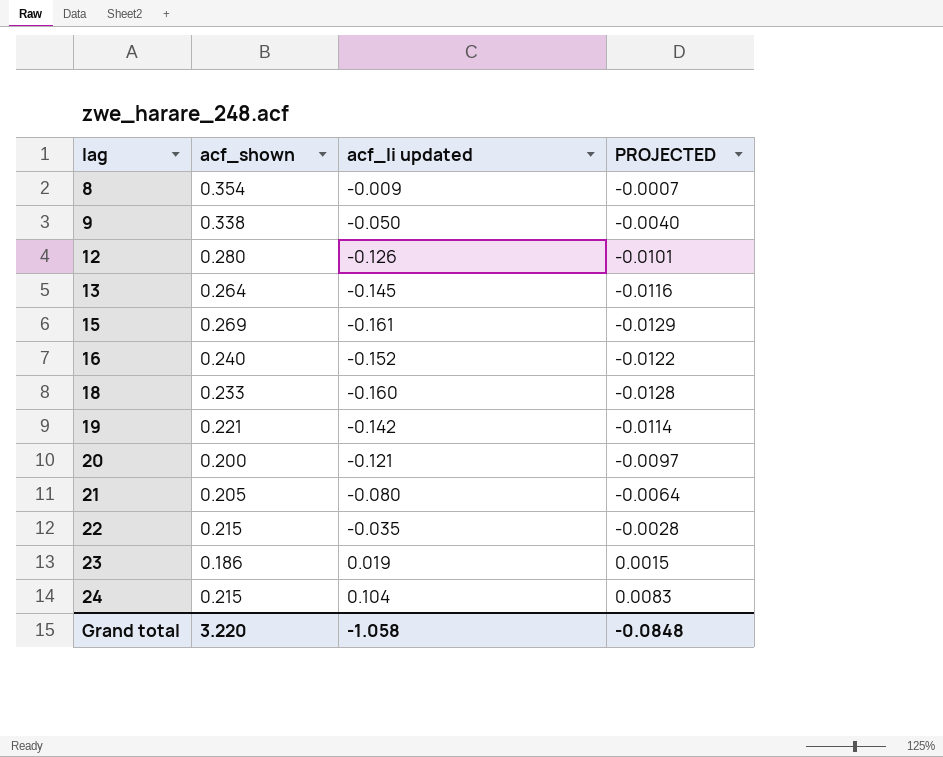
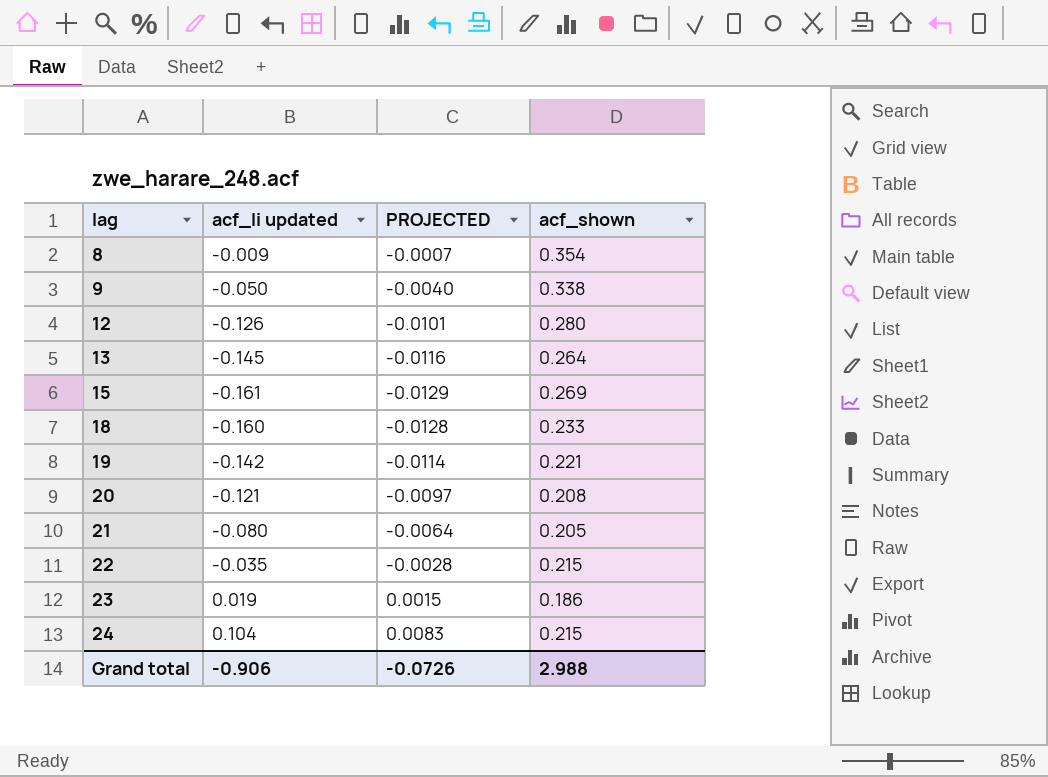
column acf_shown | position: 2 -> 4
row 16: 0.240 | -0.152 | -0.0122 -> none
20 | acf_shown: 0.200 -> 0.208
Grand total | acf_li updated: -1.058 -> -0.906
Grand total | PROJECTED: -0.0848 -> -0.0726
Grand total | acf_shown: 3.220 -> 2.988

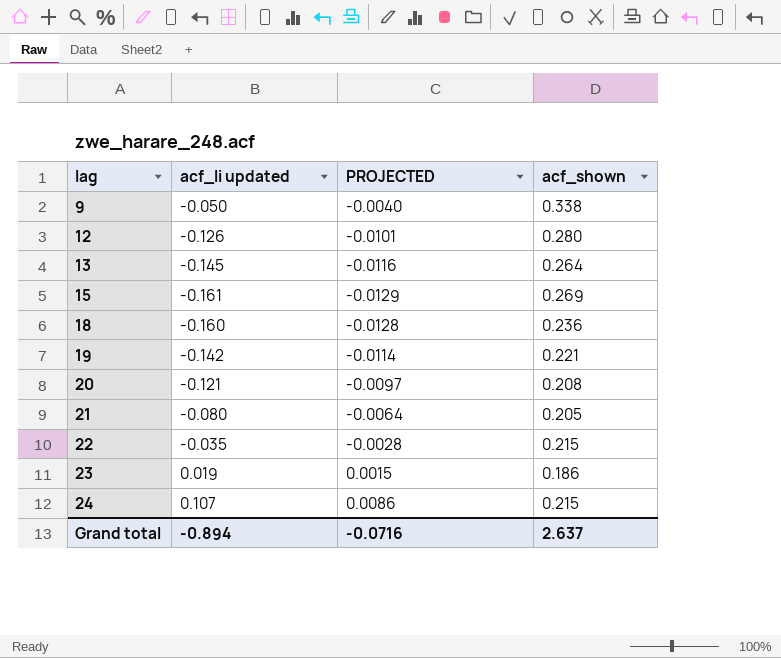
row 8: -0.009 | -0.0007 | 0.354 -> none
18 | acf_shown: 0.233 -> 0.236
24 | acf_li updated: 0.104 -> 0.107
24 | PROJECTED: 0.0083 -> 0.0086
Grand total | acf_li updated: -0.906 -> -0.894
Grand total | PROJECTED: -0.0726 -> -0.0716
Grand total | acf_shown: 2.988 -> 2.637

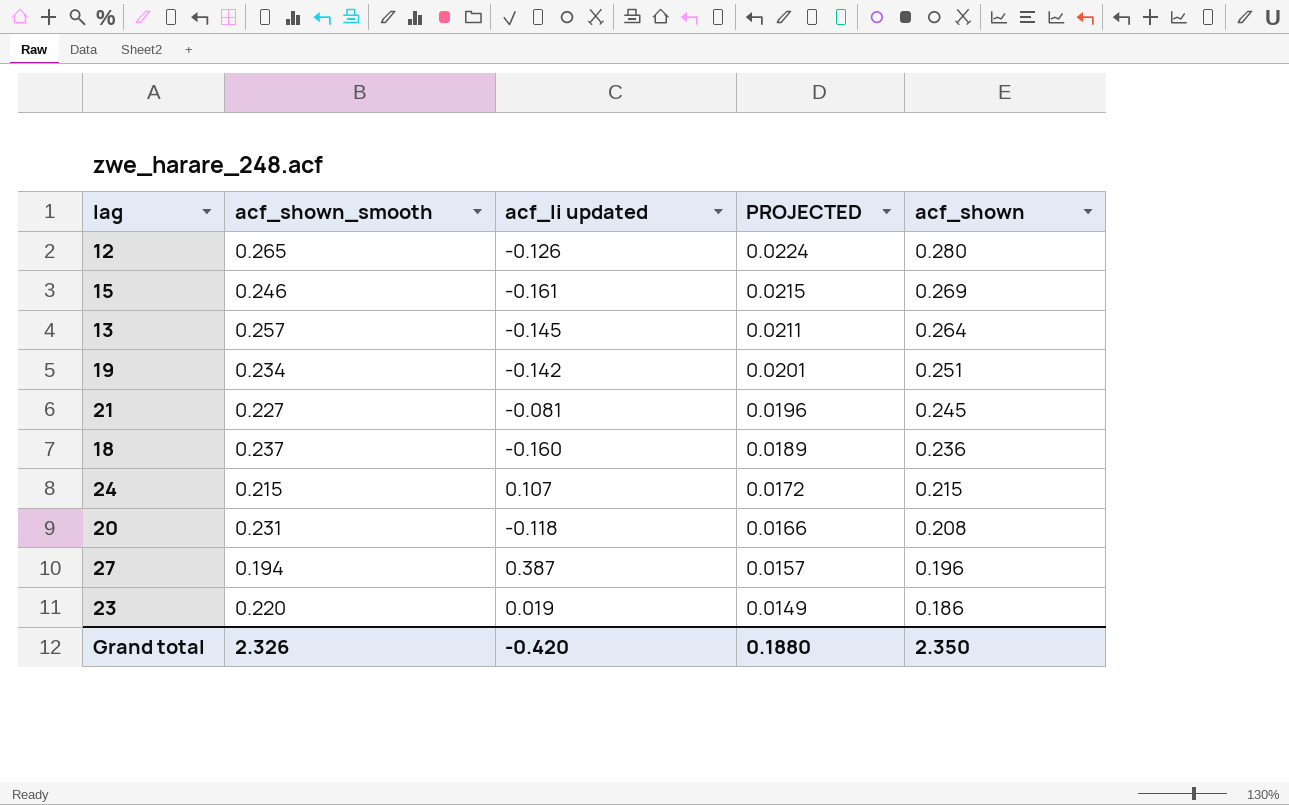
row order: lag ascending -> PROJECTED descending
column acf_shown_smooth | position: none -> 2
column PROJECTED | formula: [acf_li updated] * 0.08 -> [acf_shown] * 0.08
row 9: -0.050 | -0.0040 | 0.338 -> none
row 22: -0.035 | -0.0028 | 0.215 -> none
19 | acf_shown: 0.221 -> 0.251
21 | acf_li updated: -0.080 -> -0.081
21 | acf_shown: 0.205 -> 0.245
20 | acf_li updated: -0.121 -> -0.118
row 27: none -> 0.194 | 0.387 | 0.0157 | 0.196
Grand total | acf_li updated: -0.894 -> -0.420
Grand total | PROJECTED: -0.0716 -> 0.1880
Grand total | acf_shown: 2.637 -> 2.350

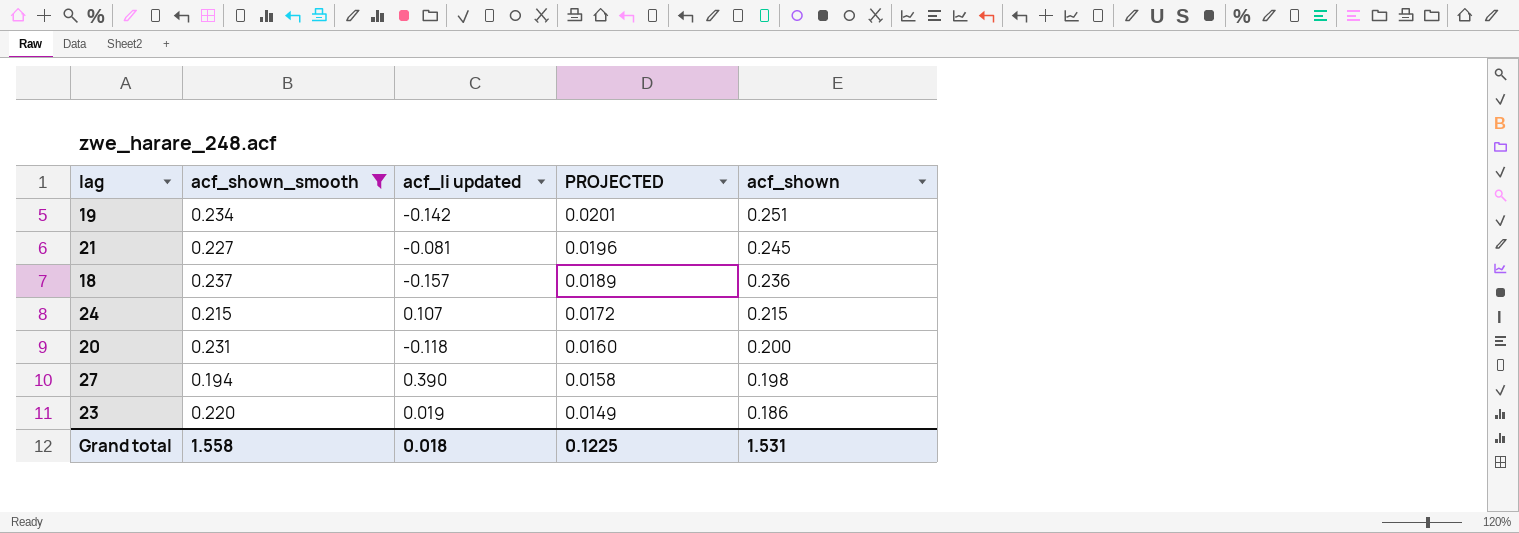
filter: none -> acf_shown_smooth <= 0.237
18 | acf_li updated: -0.160 -> -0.157
20 | PROJECTED: 0.0166 -> 0.0160
20 | acf_shown: 0.208 -> 0.200
27 | acf_li updated: 0.387 -> 0.390
27 | PROJECTED: 0.0157 -> 0.0158
27 | acf_shown: 0.196 -> 0.198
Grand total | acf_shown_smooth: 2.326 -> 1.558
Grand total | acf_li updated: -0.420 -> 0.018
Grand total | PROJECTED: 0.1880 -> 0.1225
Grand total | acf_shown: 2.350 -> 1.531

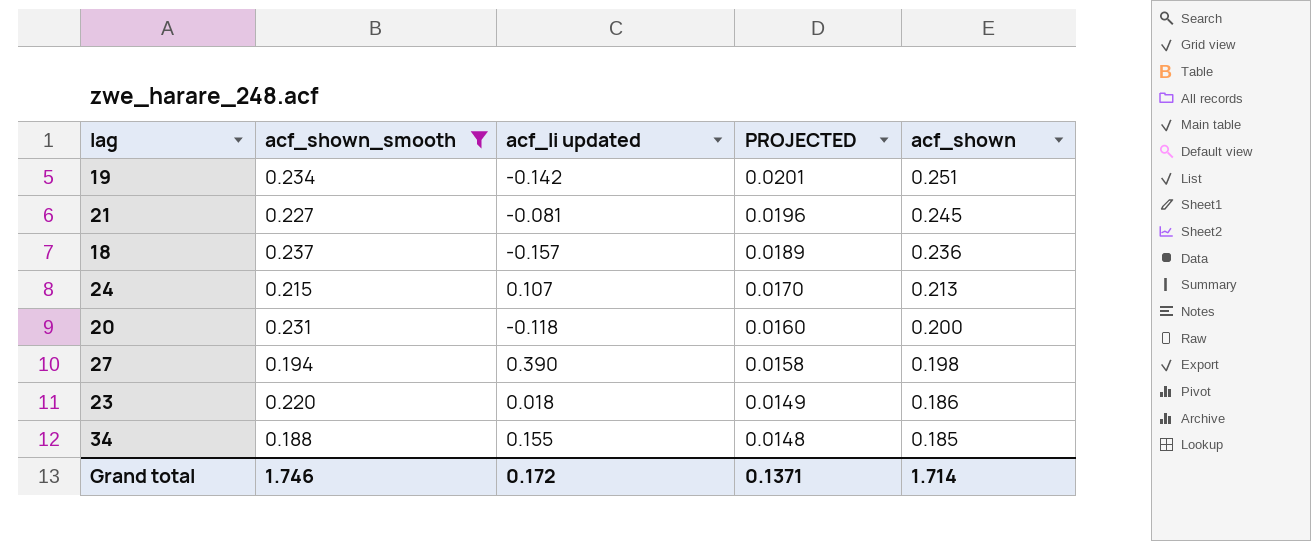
24 | PROJECTED: 0.0172 -> 0.0170
24 | acf_shown: 0.215 -> 0.213
23 | acf_li updated: 0.019 -> 0.018
row 34: none -> 0.188 | 0.155 | 0.0148 | 0.185
Grand total | acf_shown_smooth: 1.558 -> 1.746
Grand total | acf_li updated: 0.018 -> 0.172
Grand total | PROJECTED: 0.1225 -> 0.1371
Grand total | acf_shown: 1.531 -> 1.714

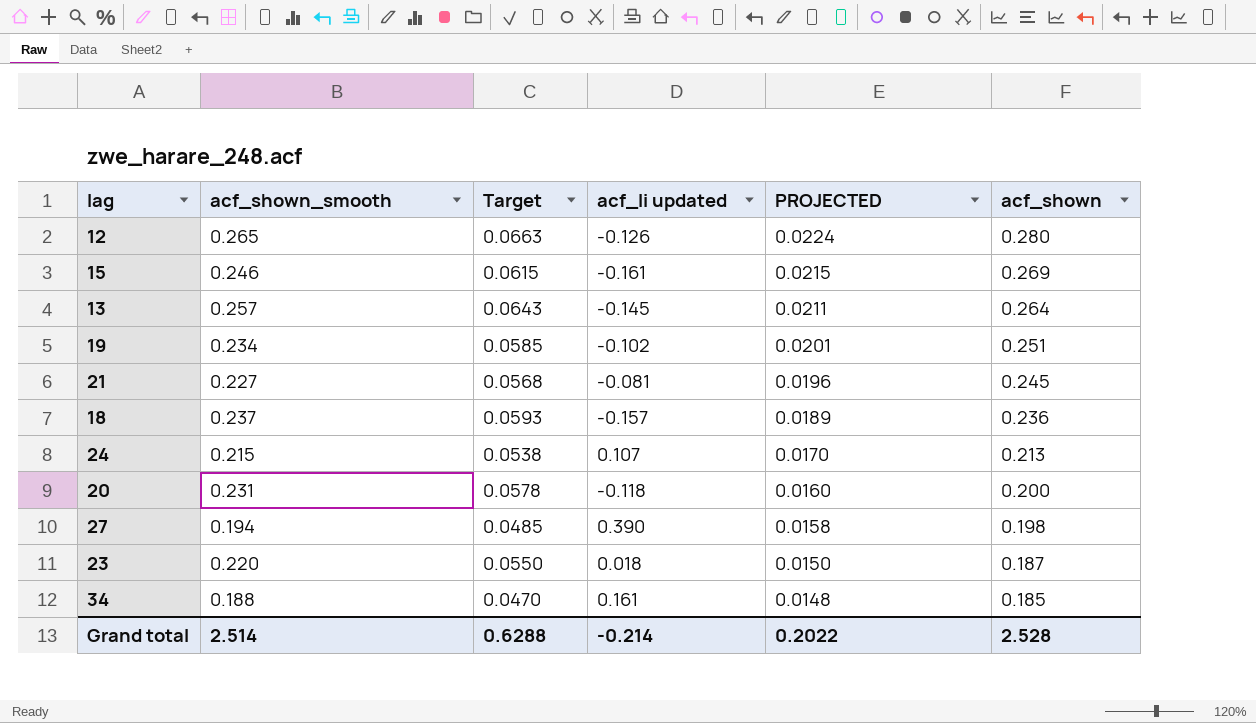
filter: acf_shown_smooth <= 0.237 -> none
column Target | formula: none -> [acf_shown_smooth] * 0.25
19 | acf_li updated: -0.142 -> -0.102
23 | PROJECTED: 0.0149 -> 0.0150
23 | acf_shown: 0.186 -> 0.187
34 | acf_li updated: 0.155 -> 0.161
Grand total | acf_shown_smooth: 1.746 -> 2.514
Grand total | acf_li updated: 0.172 -> -0.214
Grand total | PROJECTED: 0.1371 -> 0.2022
Grand total | acf_shown: 1.714 -> 2.528

